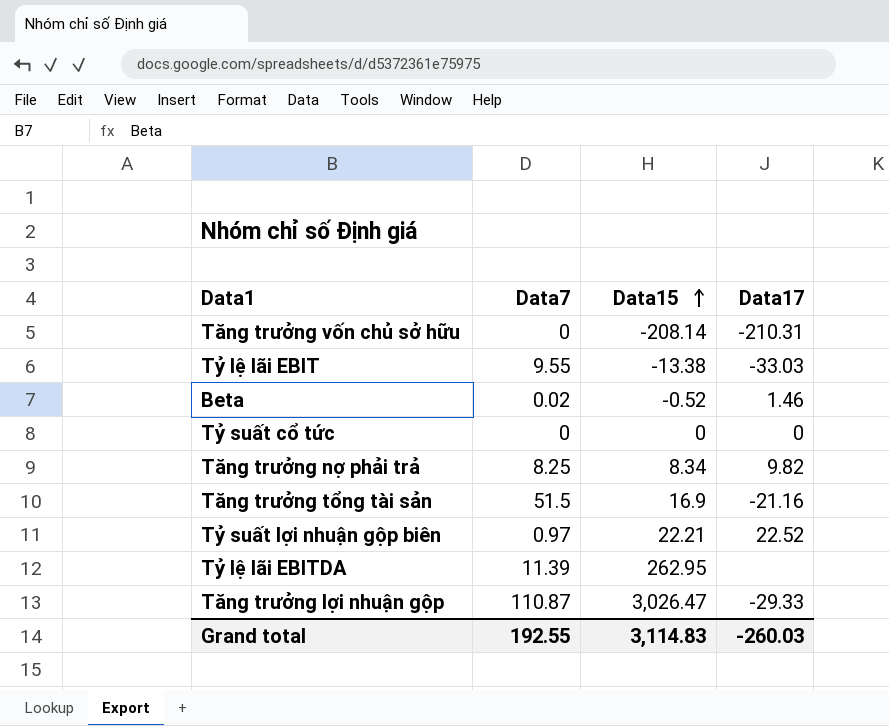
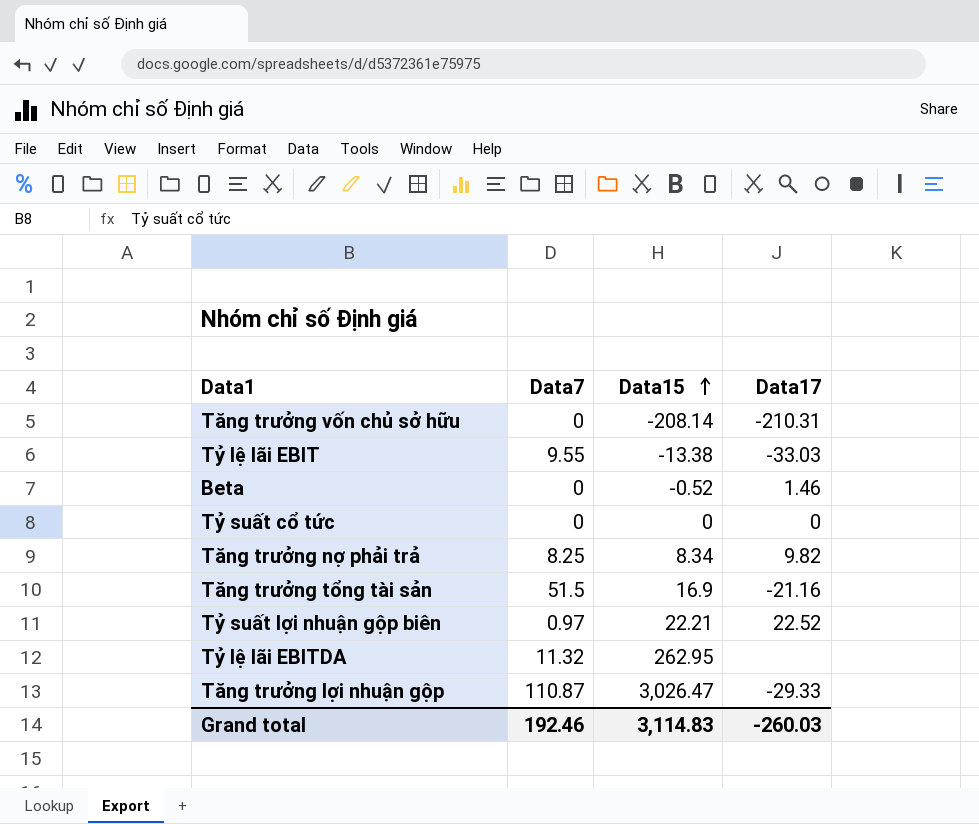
Beta | Data7: 0.02 -> 0
Tỷ lệ lãi EBITDA | Data7: 11.39 -> 11.32
Grand total | Data7: 192.55 -> 192.46

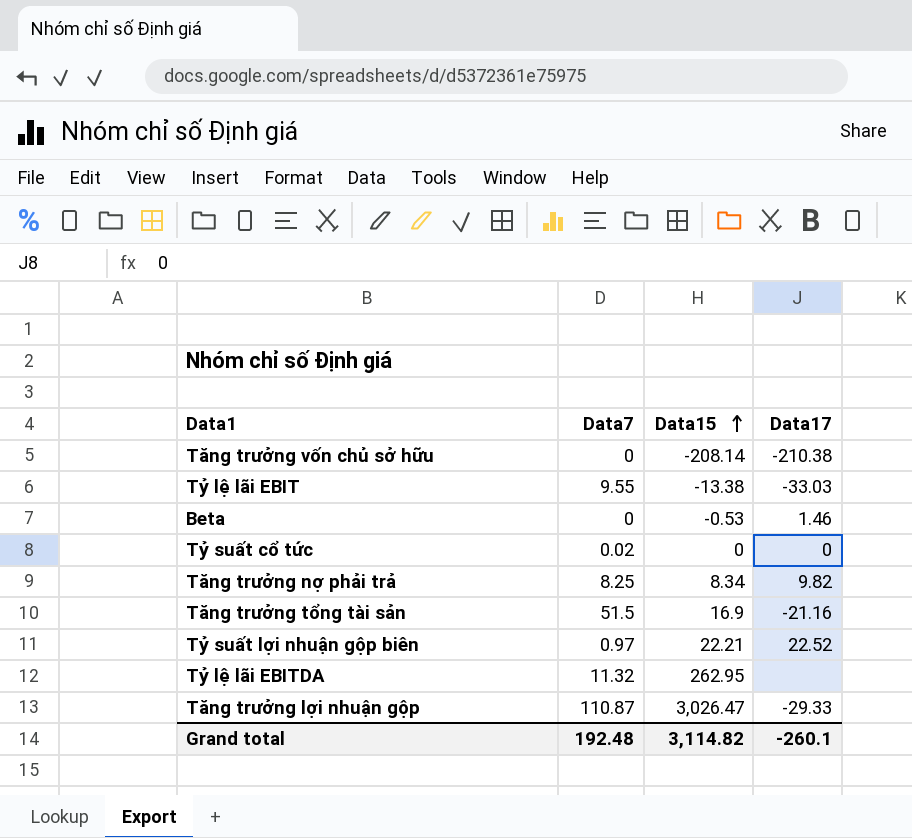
Tăng trưởng vốn chủ sở hữu | Data17: -210.31 -> -210.38
Beta | Data15: -0.52 -> -0.53
Tỷ suất cổ tức | Data7: 0 -> 0.02
Grand total | Data7: 192.46 -> 192.48
Grand total | Data15: 3,114.83 -> 3,114.82
Grand total | Data17: -260.03 -> -260.1

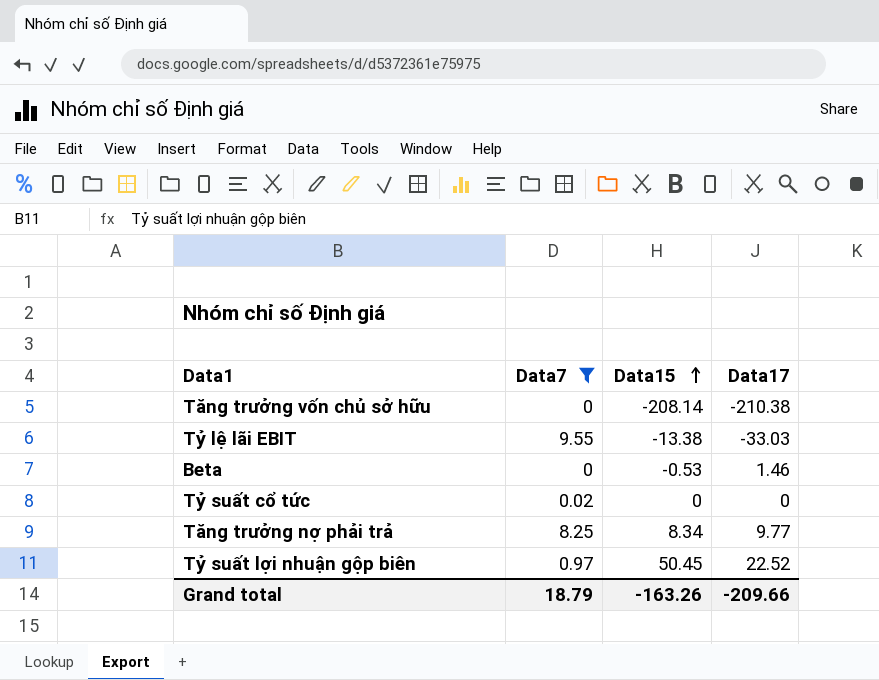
filter: none -> Data7 <= 9.55
Tăng trưởng nợ phải trả | Data17: 9.82 -> 9.77
Tỷ suất lợi nhuận gộp biên | Data15: 22.21 -> 50.45
Grand total | Data7: 192.48 -> 18.79
Grand total | Data15: 3,114.82 -> -163.26
Grand total | Data17: -260.1 -> -209.66

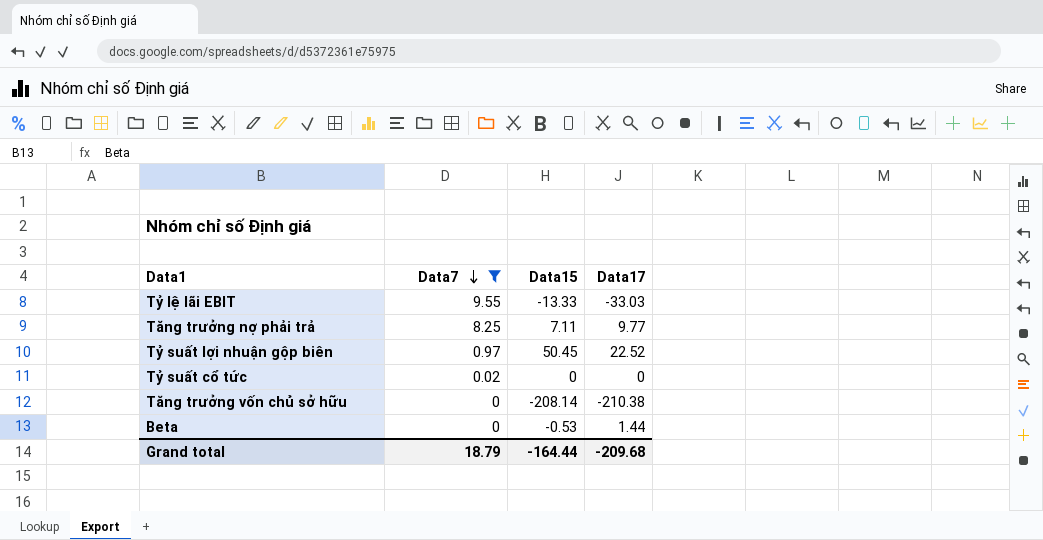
row order: Data15 ascending -> Data7 descending
Tỷ lệ lãi EBIT | Data15: -13.38 -> -13.33
Tăng trưởng nợ phải trả | Data15: 8.34 -> 7.11
Beta | Data17: 1.46 -> 1.44
Grand total | Data15: -163.26 -> -164.44
Grand total | Data17: -209.66 -> -209.68

